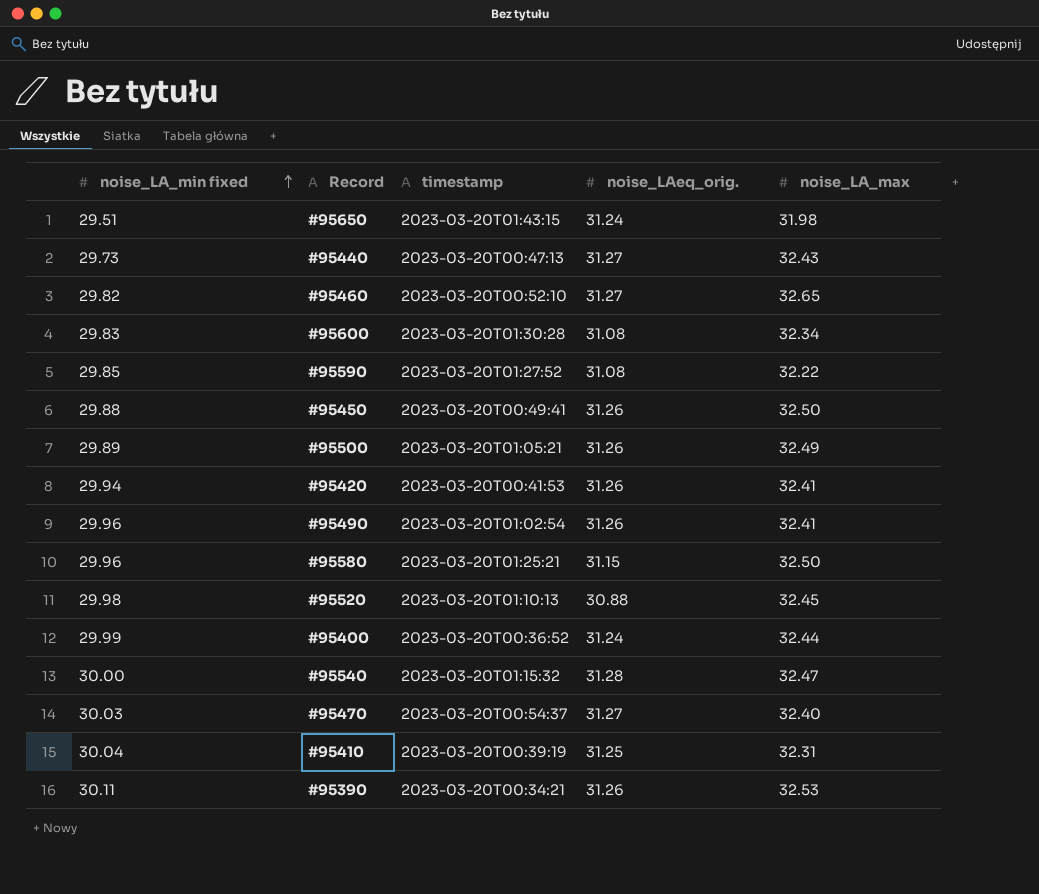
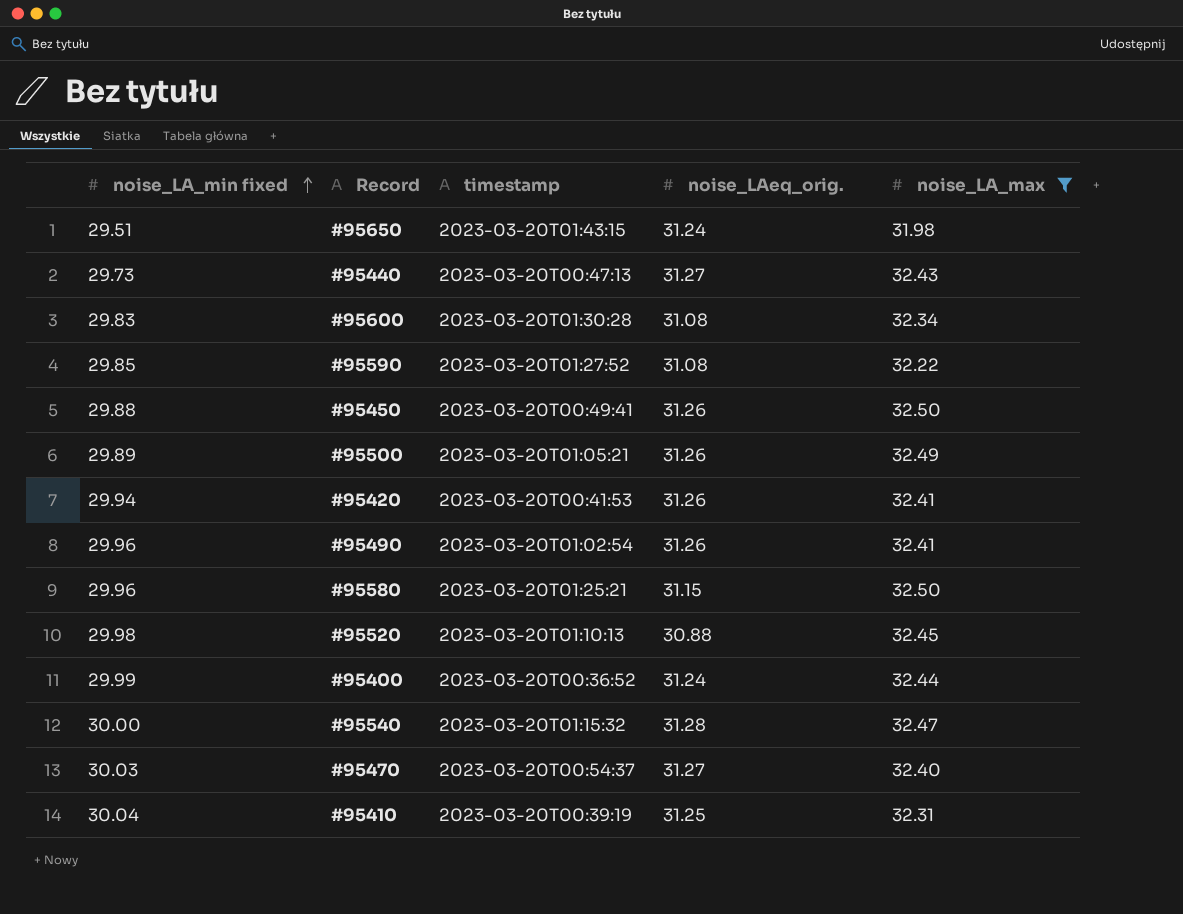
filter: none -> noise_LA_max <= 32.50

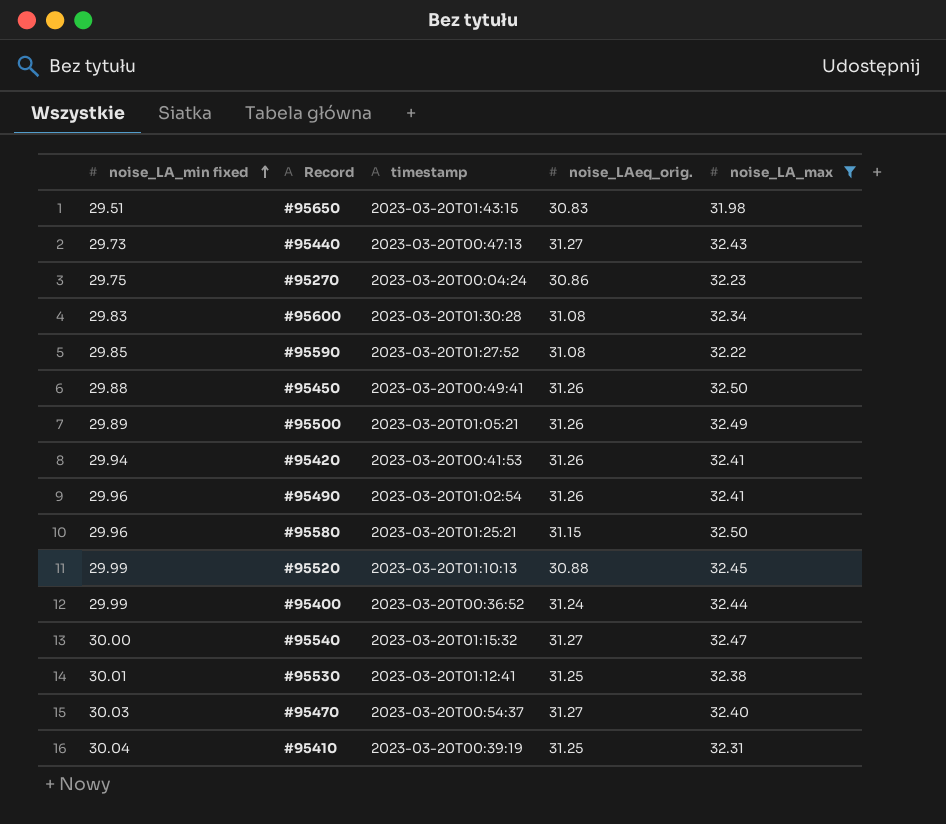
#95650 | noise_LAeq_orig.: 31.24 -> 30.83
row #95270: none -> 29.75 | 2023-03-20T00:04:24 | 30.86 | 32.23
#95520 | noise_LA_min fixed: 29.98 -> 29.99
#95540 | noise_LAeq_orig.: 31.28 -> 31.27
row #95530: none -> 30.01 | 2023-03-20T01:12:41 | 31.25 | 32.38

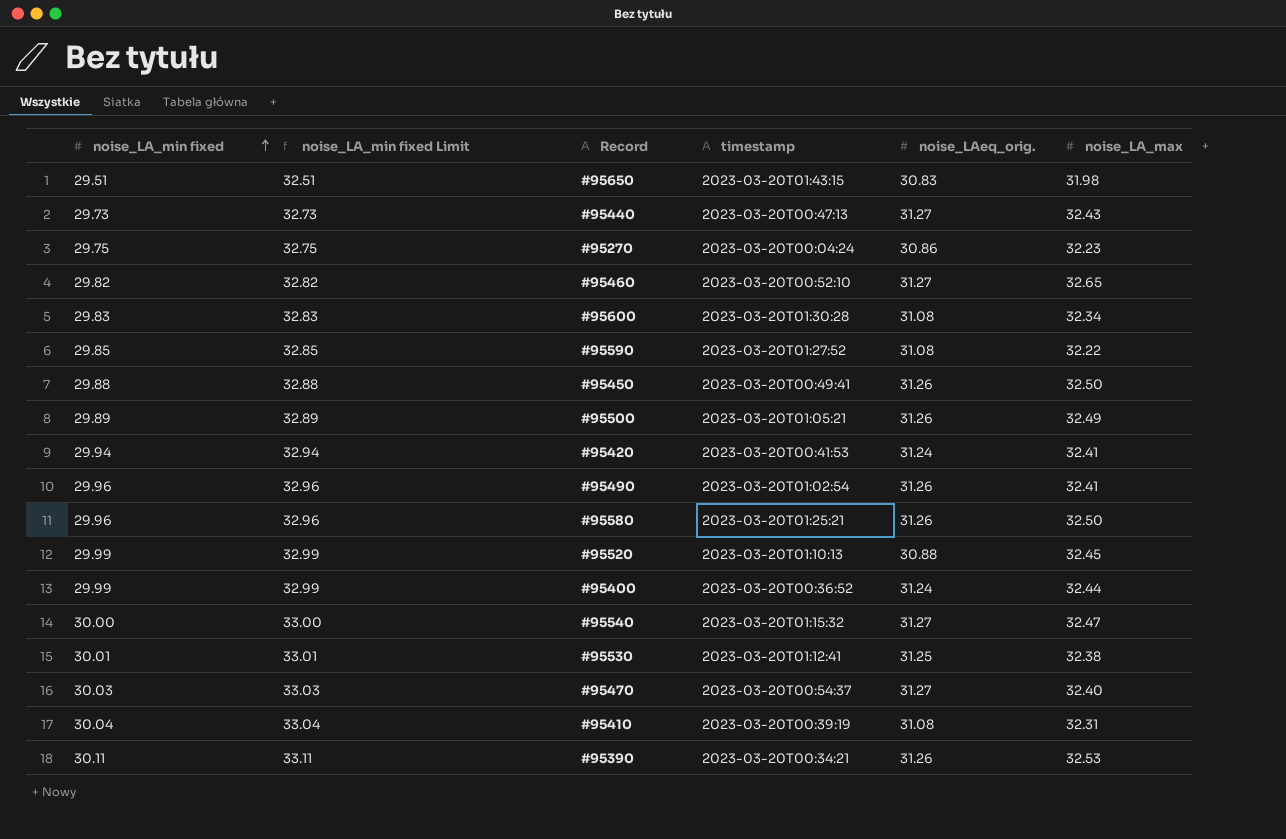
filter: noise_LA_max <= 32.50 -> none
column noise_LA_min fixed Limit | formula: none -> [noise_LA_min fixed] + 3
#95420 | noise_LAeq_orig.: 31.26 -> 31.24
#95580 | noise_LAeq_orig.: 31.15 -> 31.26
#95410 | noise_LAeq_orig.: 31.25 -> 31.08

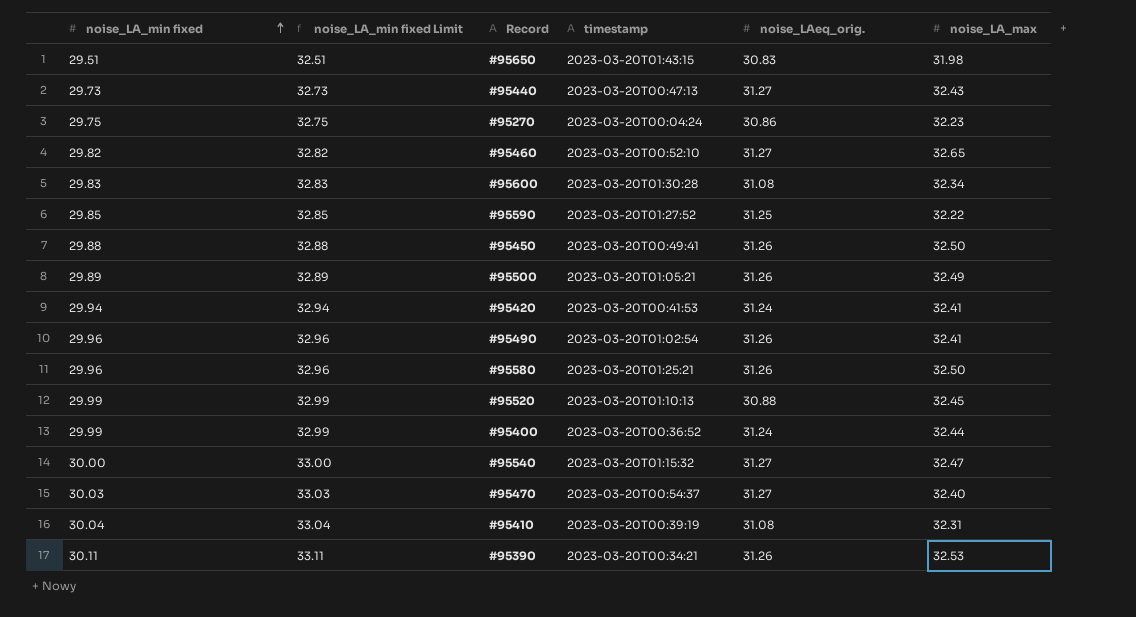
row #95530: 30.01 | 33.01 | 2023-03-20T01:12:41 | 31.25 | 32.38 -> none
#95590 | noise_LAeq_orig.: 31.08 -> 31.25

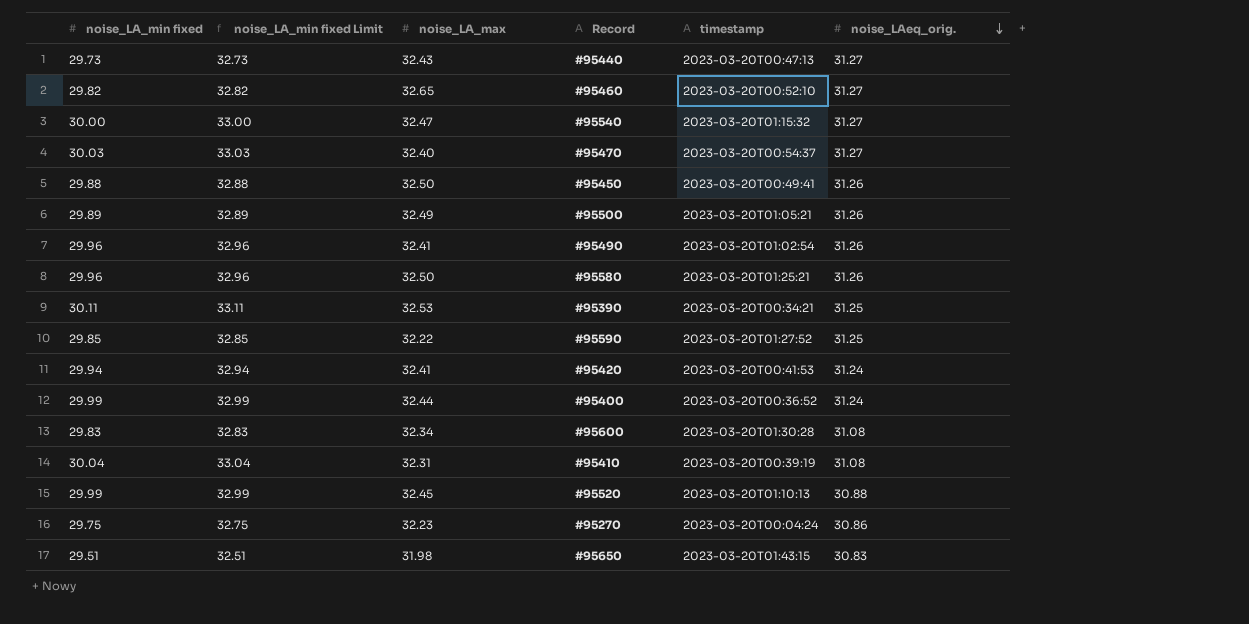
row order: noise_LA_min fixed ascending -> noise_LAeq_orig. descending
column noise_LA_max | position: 6 -> 3
#95390 | noise_LAeq_orig.: 31.26 -> 31.25

